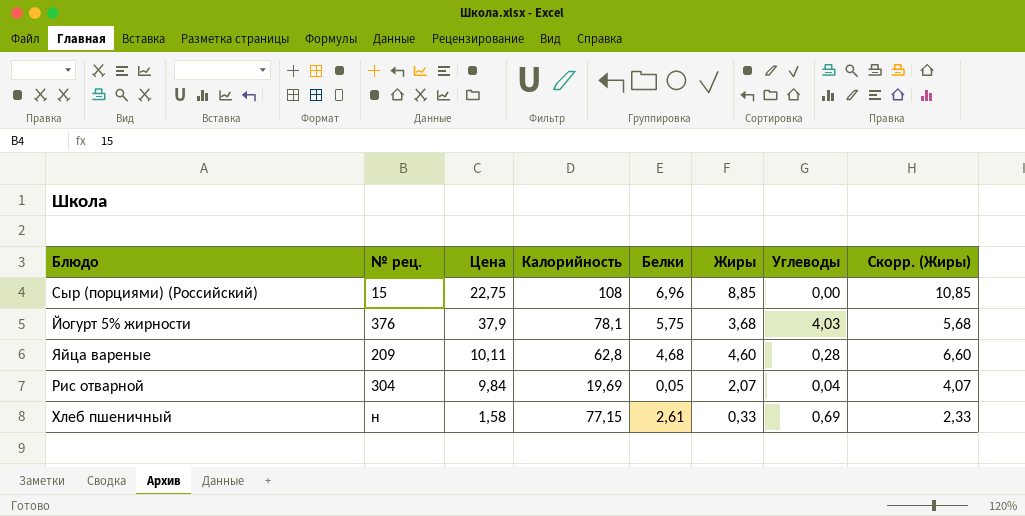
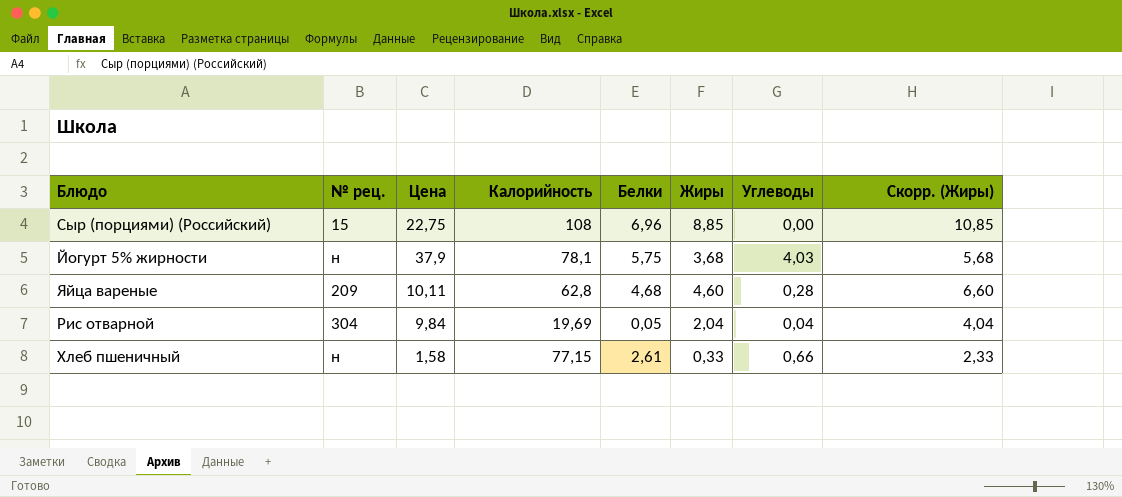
Йогурт 5% жирности | № рец.: 376 -> н
Рис отварной | Жиры: 2,07 -> 2,04
Рис отварной | Скорр. (Жиры): 4,07 -> 4,04
Хлеб пшеничный | Углеводы: 0,69 -> 0,66

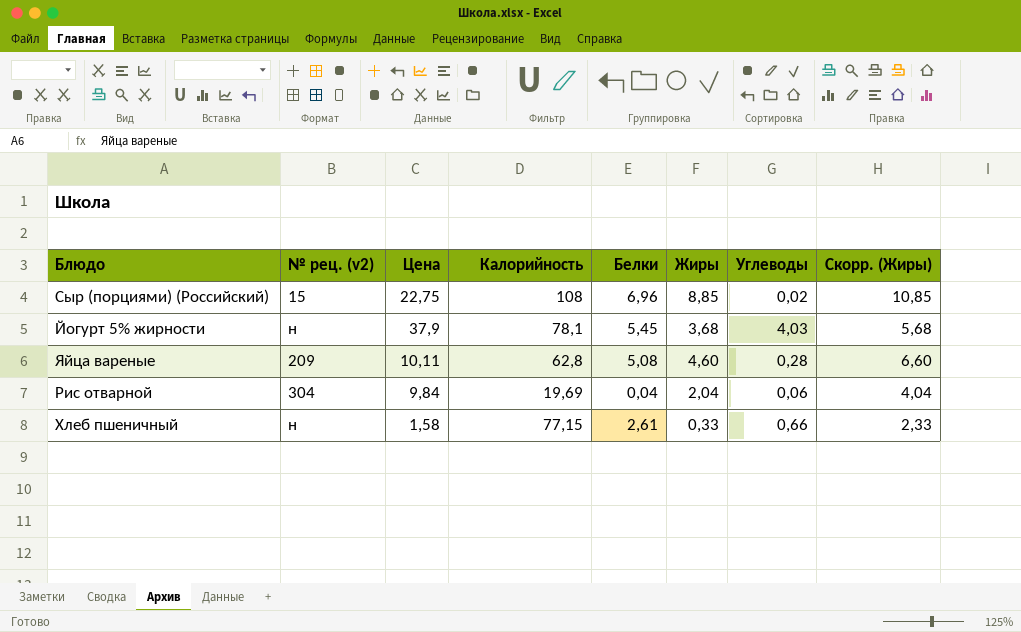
column name: № рец. -> № рец. (v2)
Сыр (порциями) (Российский) | Углеводы: 0,00 -> 0,02
Йогурт 5% жирности | Белки: 5,75 -> 5,45
Яйца вареные | Белки: 4,68 -> 5,08
Рис отварной | Белки: 0,05 -> 0,04
Рис отварной | Углеводы: 0,04 -> 0,06

